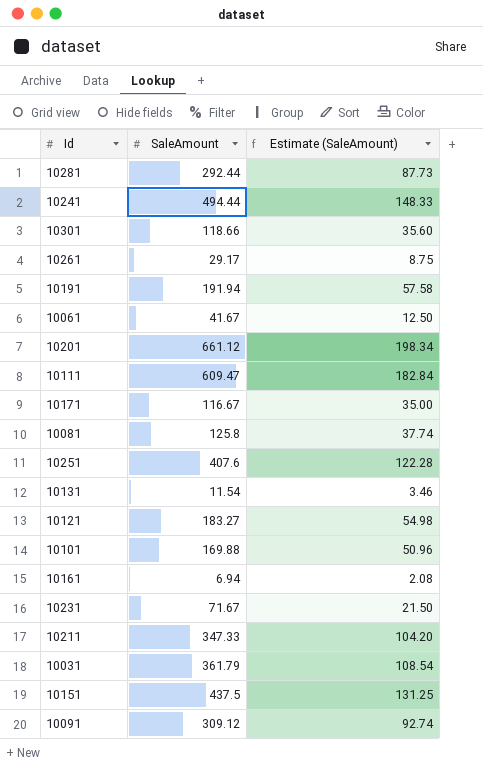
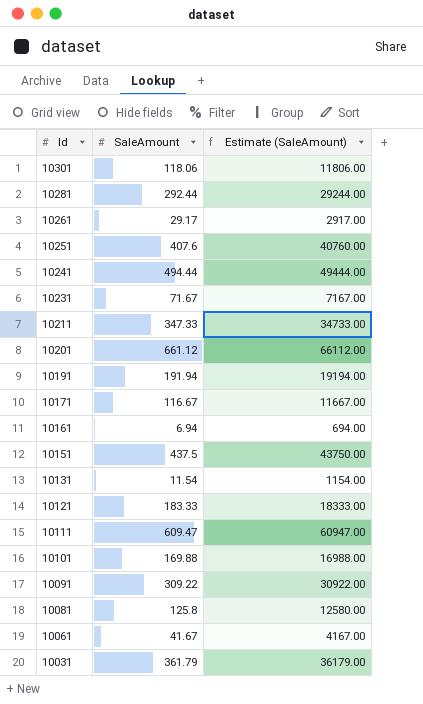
row order: none -> Id descending
column Estimate (SaleAmount) | formula: [SaleAmount] * 0.3 -> [SaleAmount] * 100
10301 | SaleAmount: 118.66 -> 118.06
10121 | SaleAmount: 183.27 -> 183.33
10091 | SaleAmount: 309.12 -> 309.22

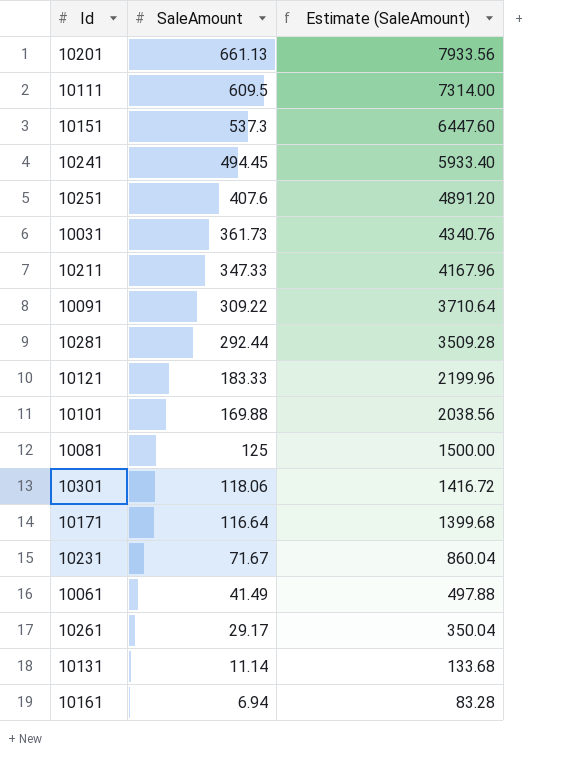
row order: Id descending -> SaleAmount descending
column Estimate (SaleAmount) | formula: [SaleAmount] * 100 -> [SaleAmount] * 12
row 10191: 191.94 | 19194.00 -> none
10201 | SaleAmount: 661.12 -> 661.13
10111 | SaleAmount: 609.47 -> 609.5
10151 | SaleAmount: 437.5 -> 537.3
10241 | SaleAmount: 494.44 -> 494.45
10031 | SaleAmount: 361.79 -> 361.73
10081 | SaleAmount: 125.8 -> 125
10171 | SaleAmount: 116.67 -> 116.64
10061 | SaleAmount: 41.67 -> 41.49
10131 | SaleAmount: 11.54 -> 11.14

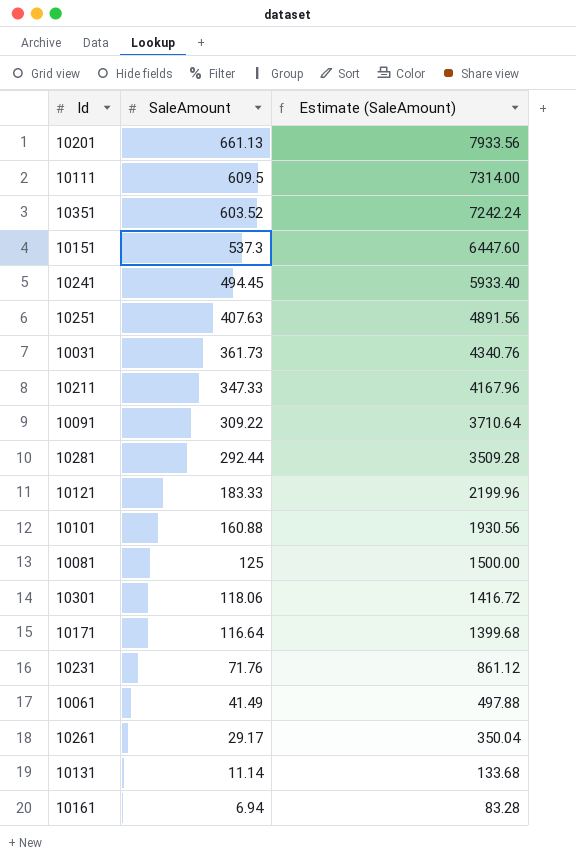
row 10351: none -> 603.52 | 7242.24
10251 | SaleAmount: 407.6 -> 407.63
10251 | Estimate (SaleAmount): 4891.20 -> 4891.56
10101 | SaleAmount: 169.88 -> 160.88
10101 | Estimate (SaleAmount): 2038.56 -> 1930.56
10231 | SaleAmount: 71.67 -> 71.76
10231 | Estimate (SaleAmount): 860.04 -> 861.12

